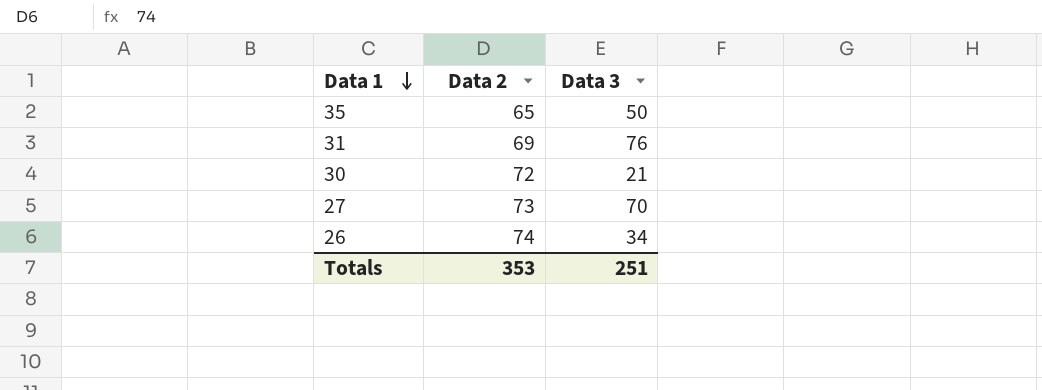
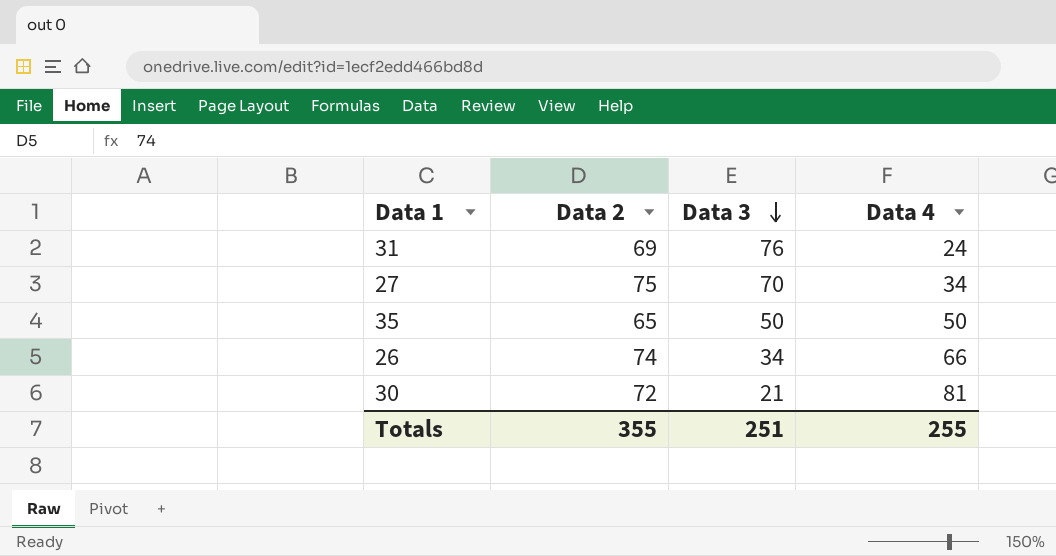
row order: Data 1 descending -> Data 3 descending
column Data 4 | position: none -> 4
27 | Data 2: 73 -> 75
Totals | Data 2: 353 -> 355

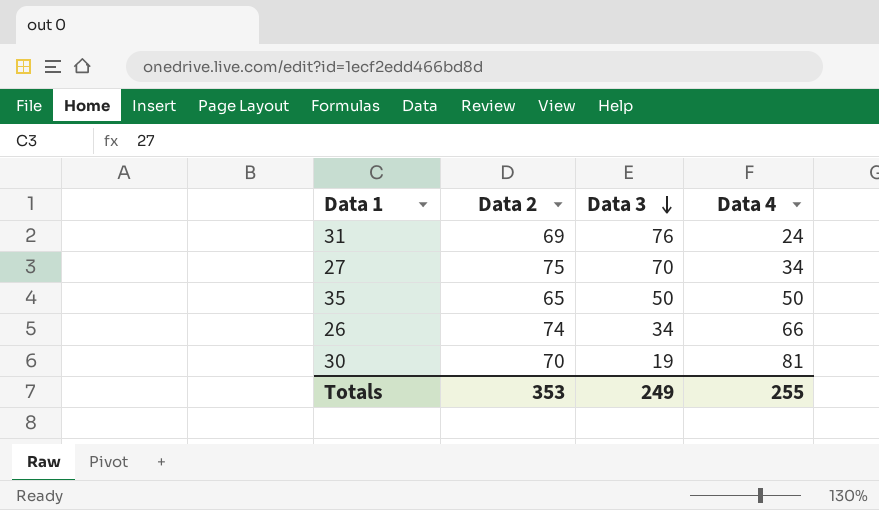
30 | Data 2: 72 -> 70
30 | Data 3: 21 -> 19
Totals | Data 2: 355 -> 353
Totals | Data 3: 251 -> 249

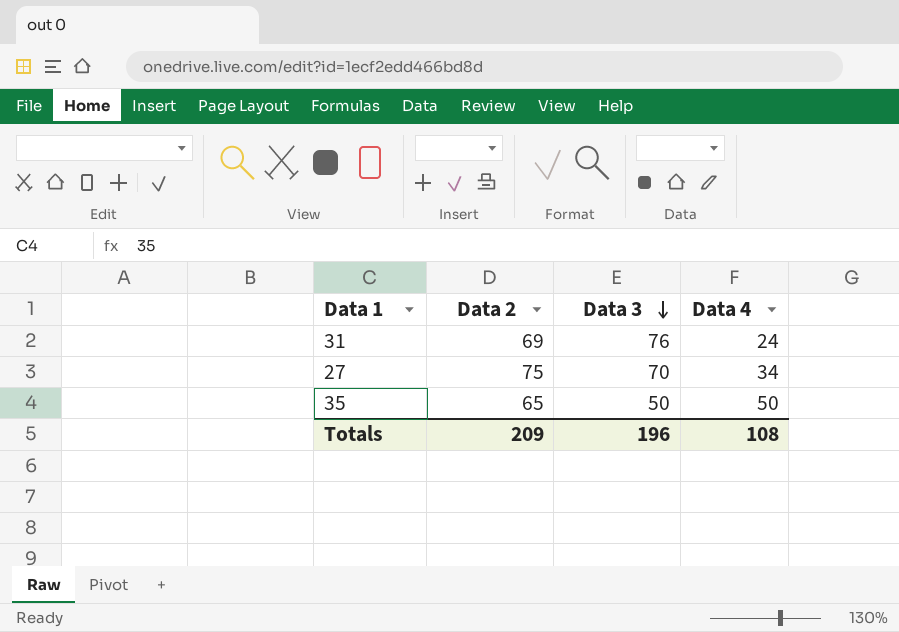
row 26: 74 | 34 | 66 -> none
row 30: 70 | 19 | 81 -> none
Totals | Data 2: 353 -> 209
Totals | Data 3: 249 -> 196
Totals | Data 4: 255 -> 108

